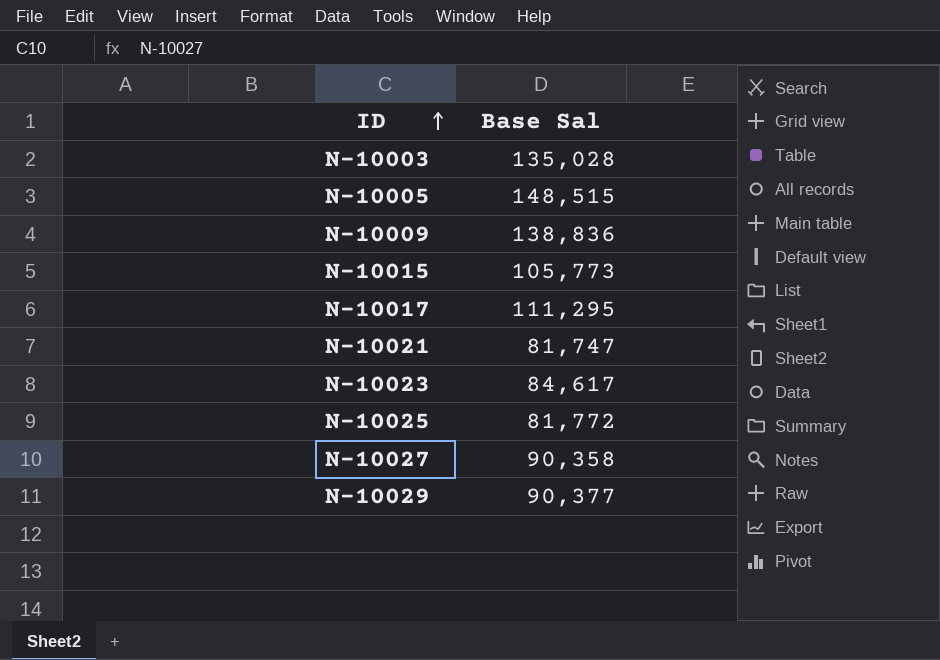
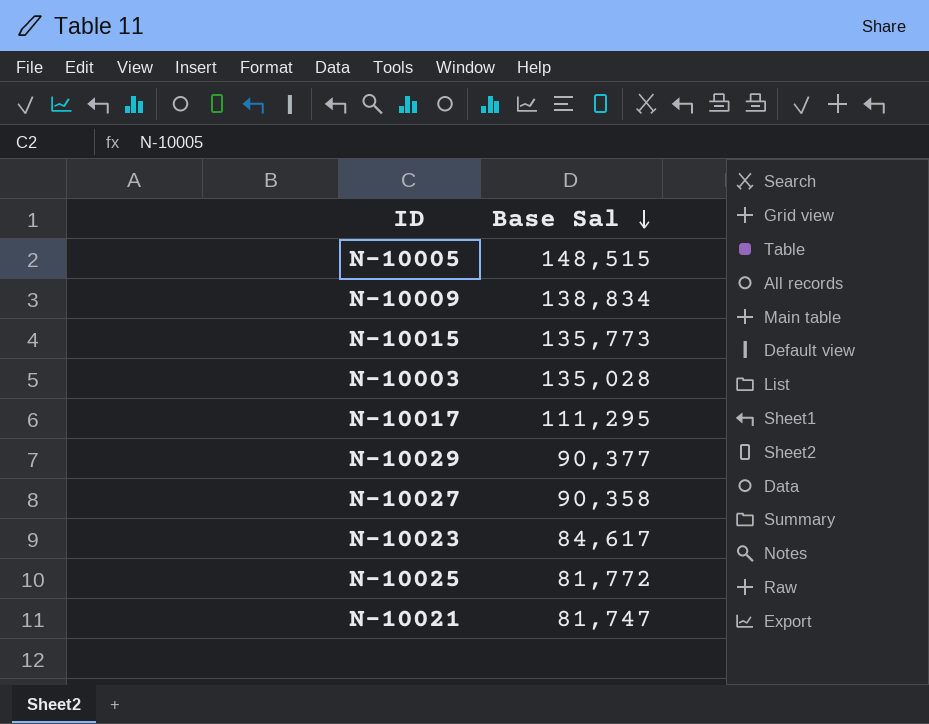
row order: ID ascending -> Base Sal descending
N-10009 | Base Sal: 138,836 -> 138,834
N-10015 | Base Sal: 105,773 -> 135,773

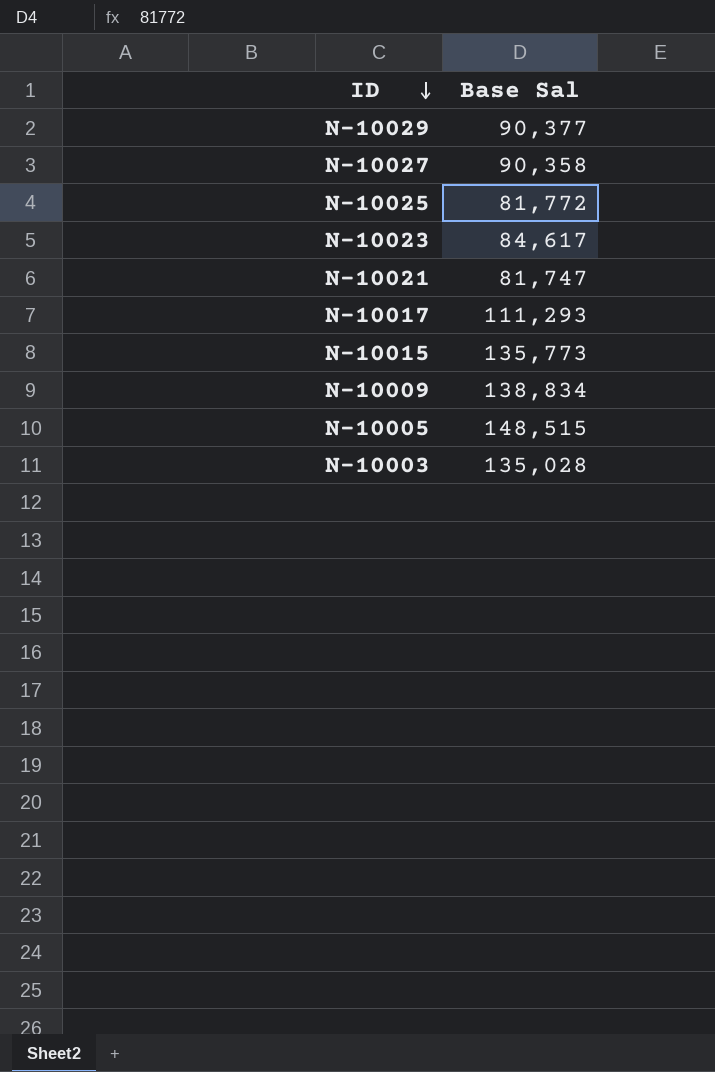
row order: Base Sal descending -> ID descending
N-10017 | Base Sal: 111,295 -> 111,293

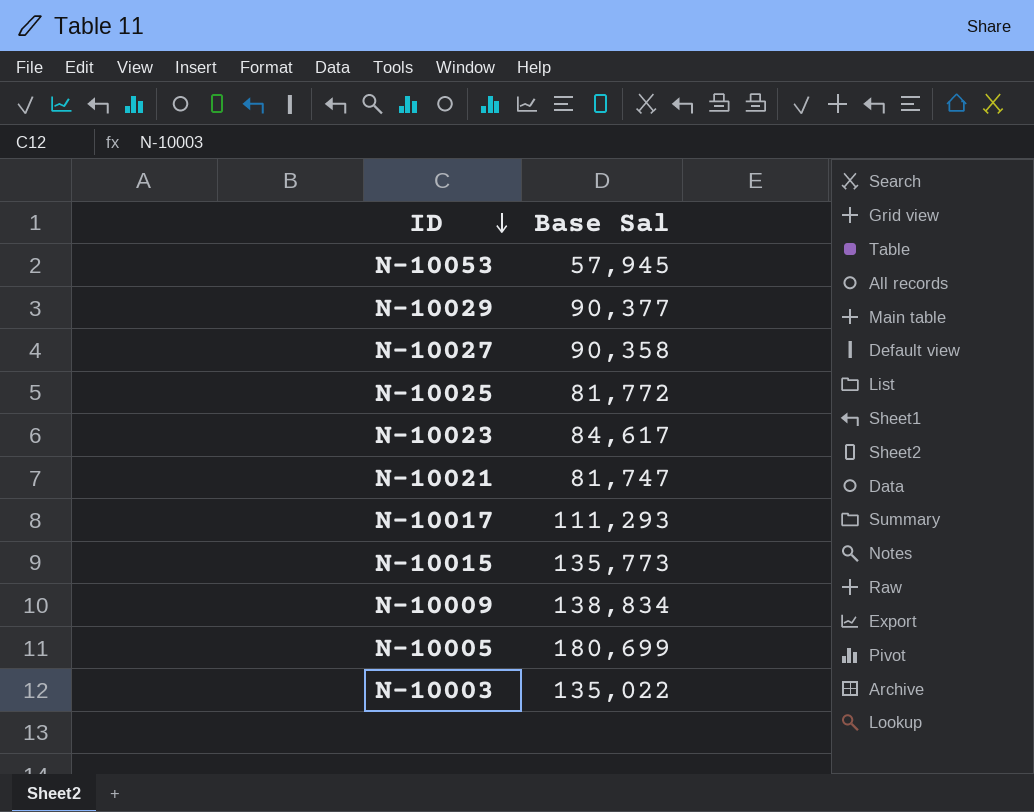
row N-10053: none -> 57,945
N-10005 | Base Sal: 148,515 -> 180,699
N-10003 | Base Sal: 135,028 -> 135,022

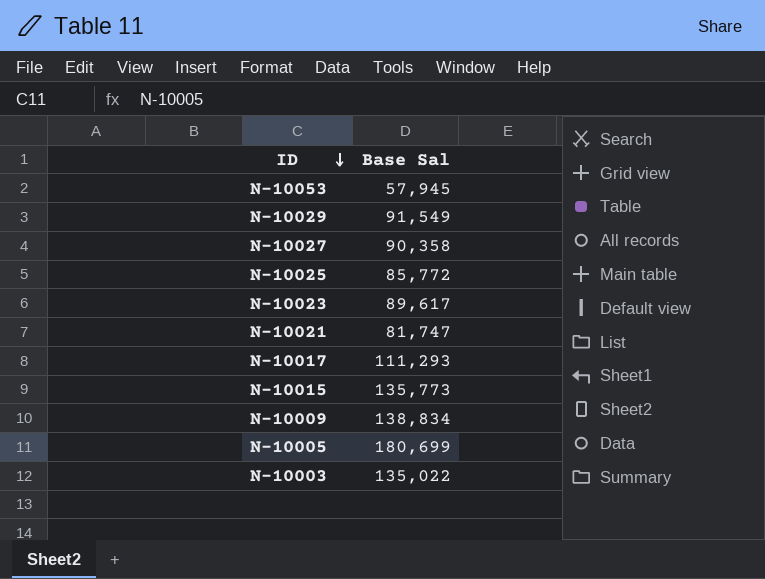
N-10029 | Base Sal: 90,377 -> 91,549
N-10025 | Base Sal: 81,772 -> 85,772
N-10023 | Base Sal: 84,617 -> 89,617

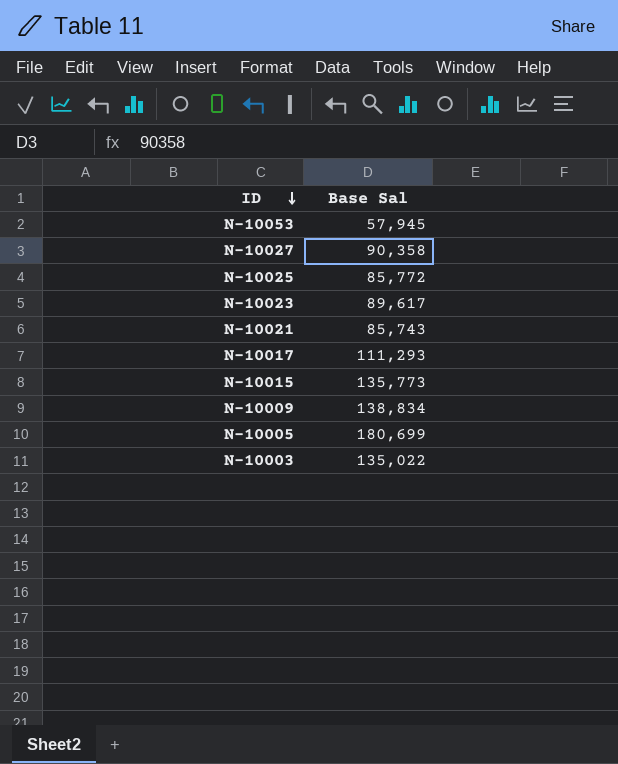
row N-10029: 91,549 -> none
N-10021 | Base Sal: 81,747 -> 85,743

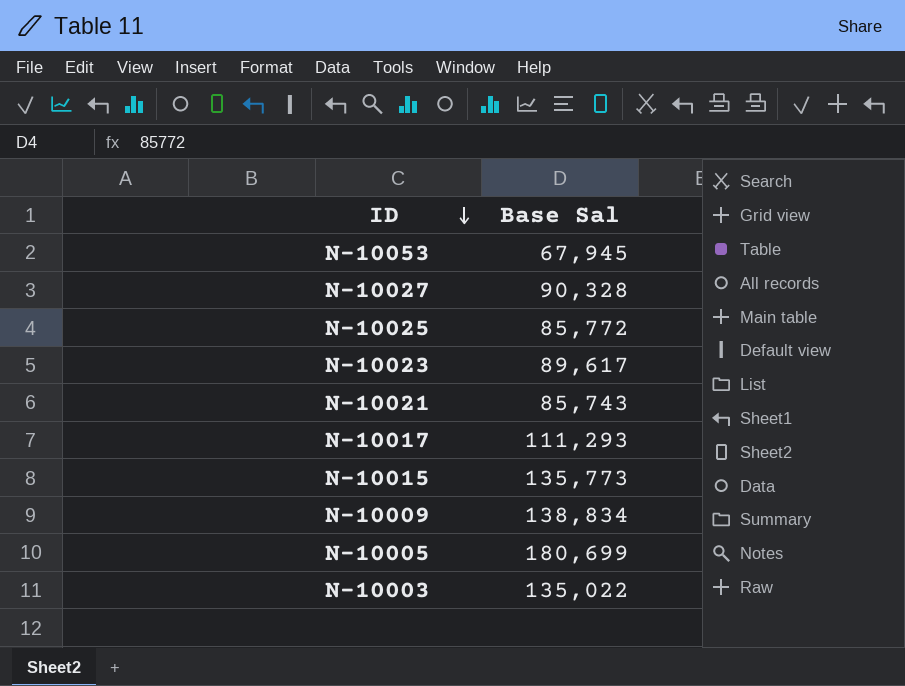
N-10053 | Base Sal: 57,945 -> 67,945
N-10027 | Base Sal: 90,358 -> 90,328

